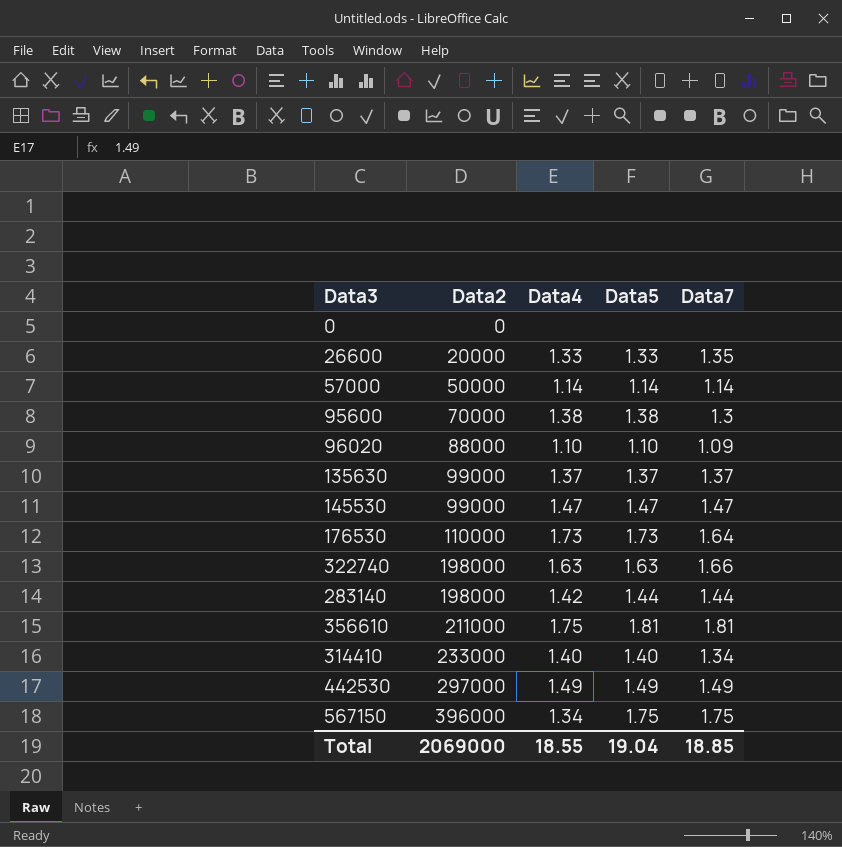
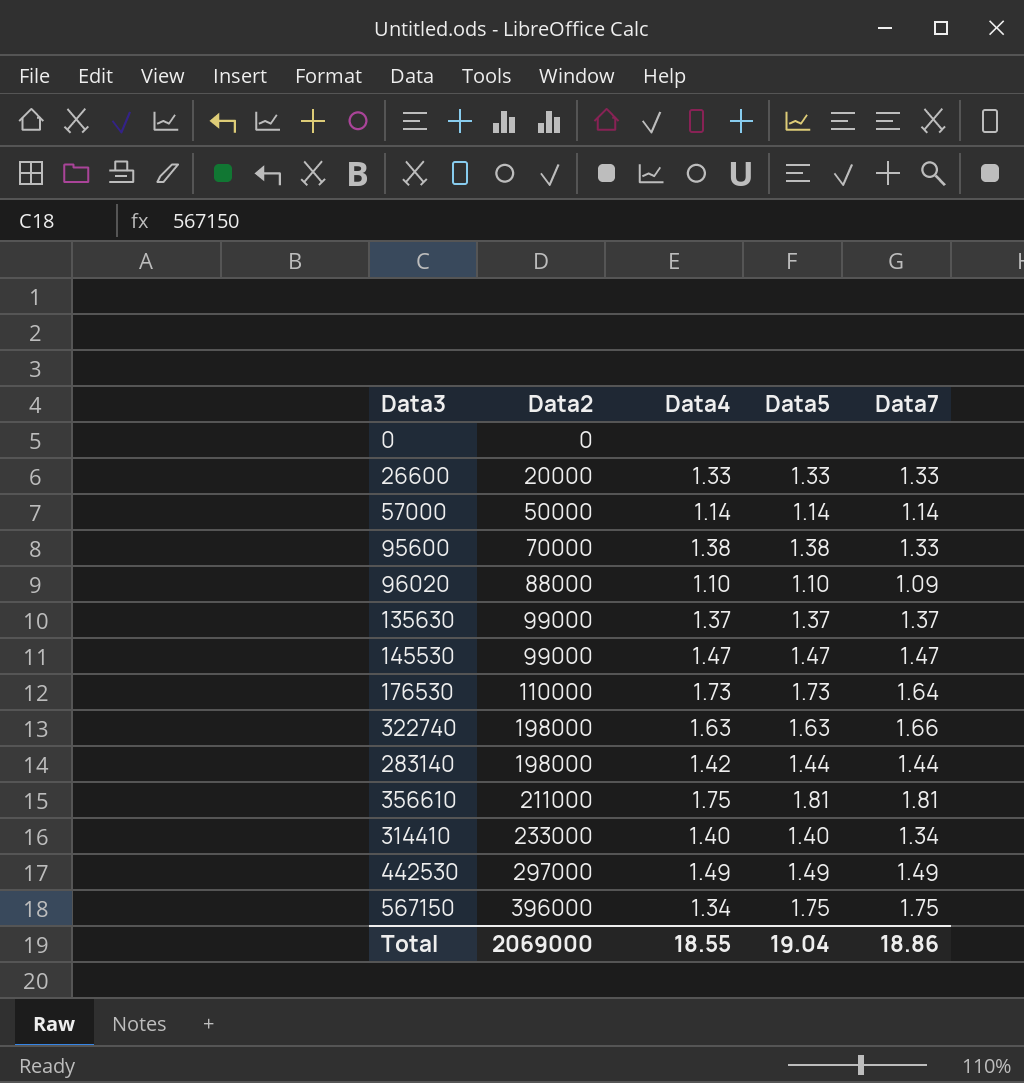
26600 | Data7: 1.35 -> 1.33
95600 | Data7: 1.3 -> 1.33
Total | Data7: 18.85 -> 18.86

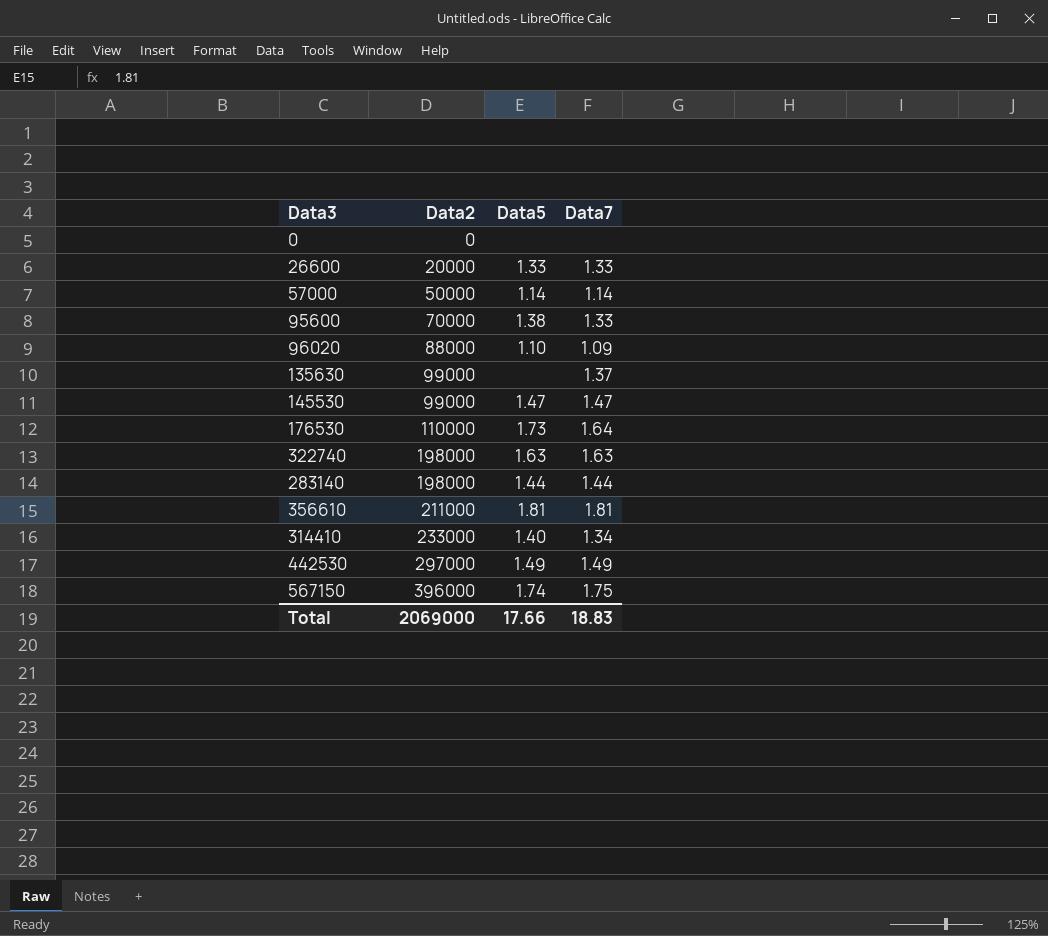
column Data4 | position: 3 -> none
135630 | Data5: 1.37 -> none
322740 | Data7: 1.66 -> 1.63
567150 | Data5: 1.75 -> 1.74
Total | Data5: 19.04 -> 17.66
Total | Data7: 18.86 -> 18.83

